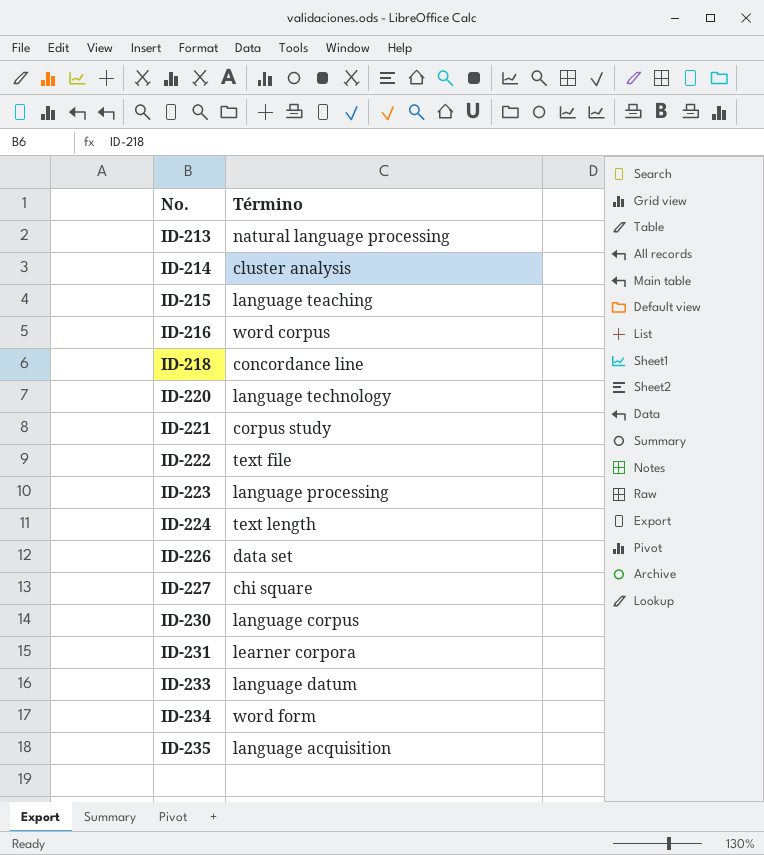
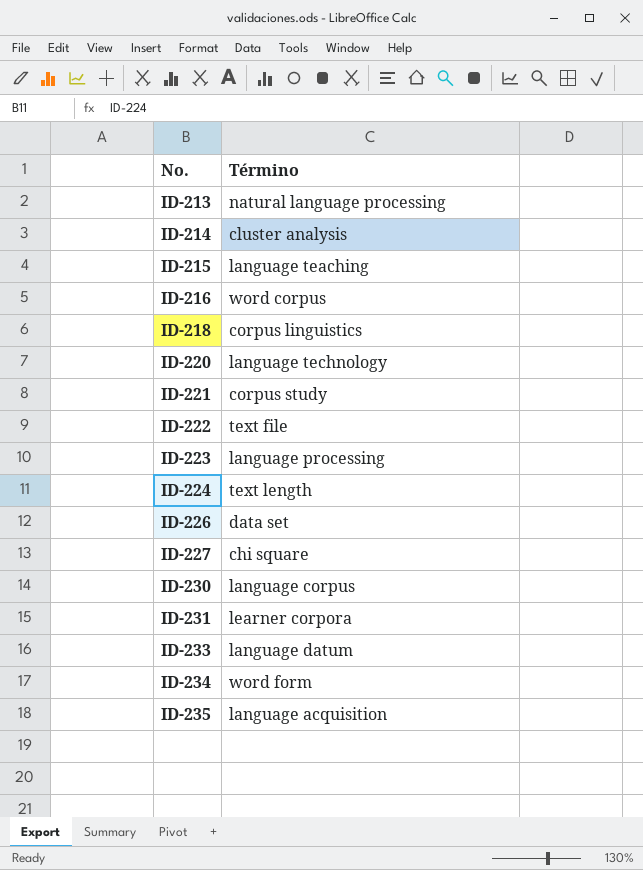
ID-218 | Término: concordance line -> corpus linguistics

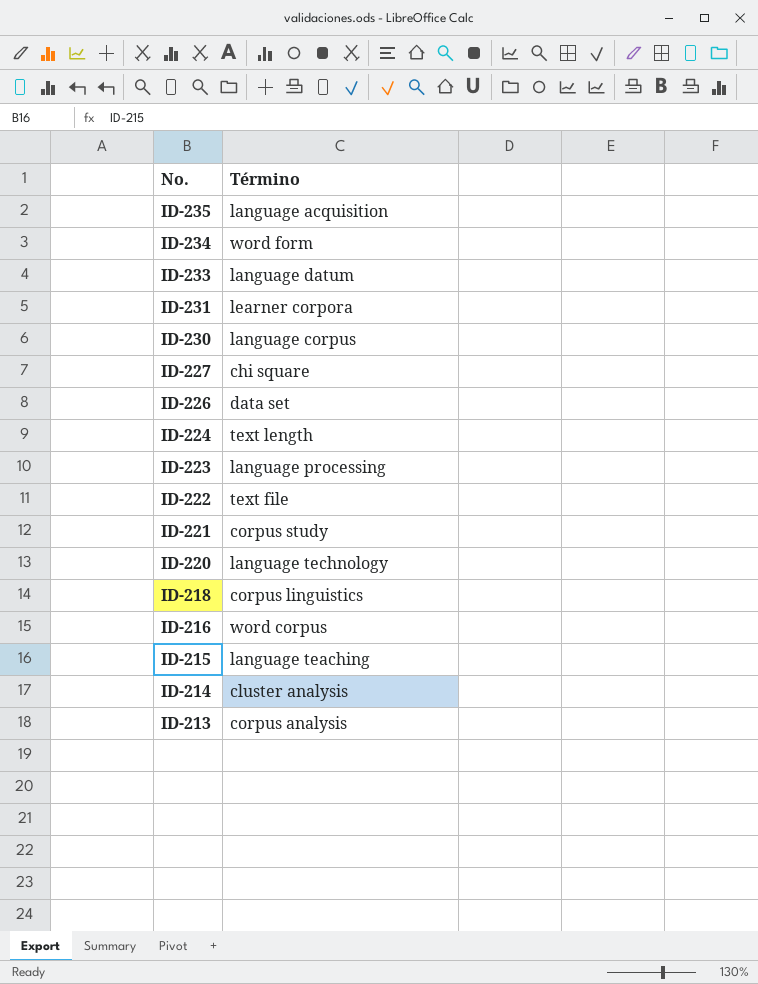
row order: No. ascending -> No. descending
ID-213 | Término: natural language processing -> corpus analysis

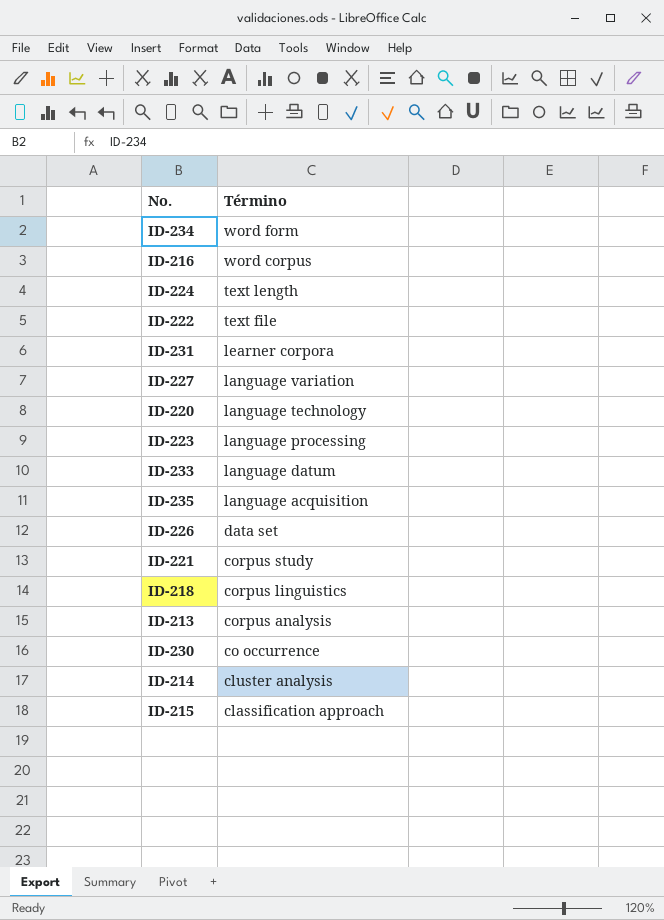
row order: No. descending -> Término descending
ID-227 | Término: chi square -> language variation
ID-230 | Término: language corpus -> co occurrence
ID-215 | Término: language teaching -> classification approach

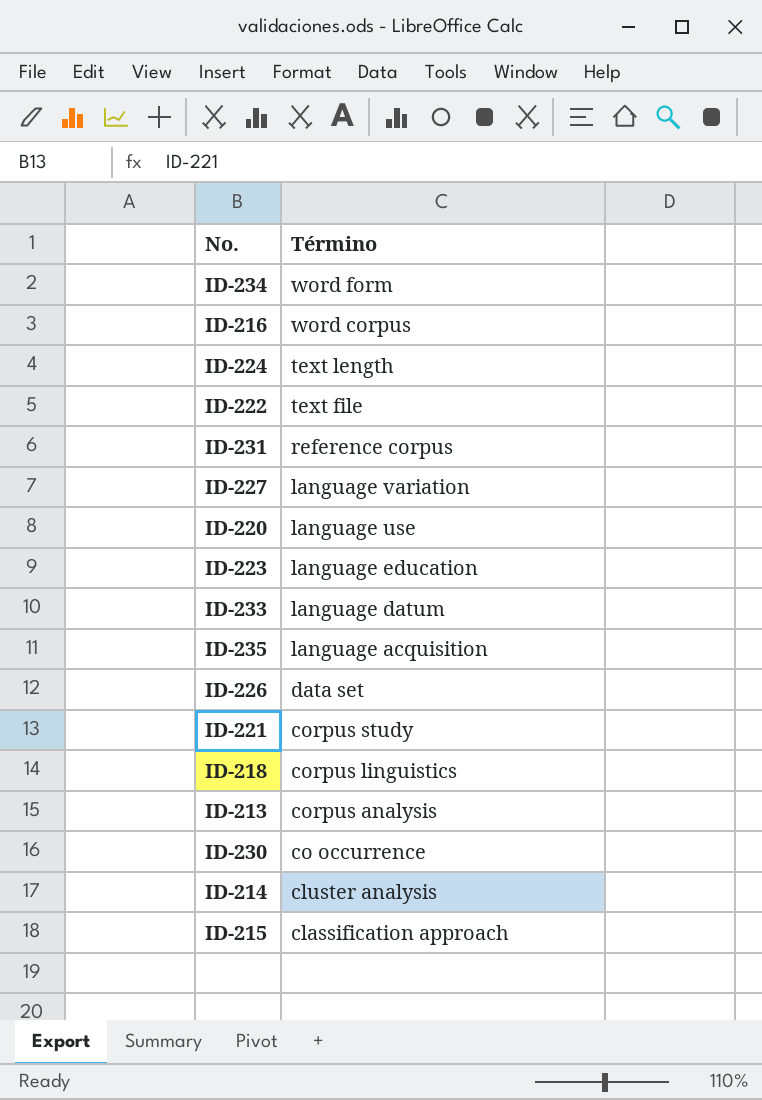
ID-231 | Término: learner corpora -> reference corpus
ID-220 | Término: language technology -> language use
ID-223 | Término: language processing -> language education

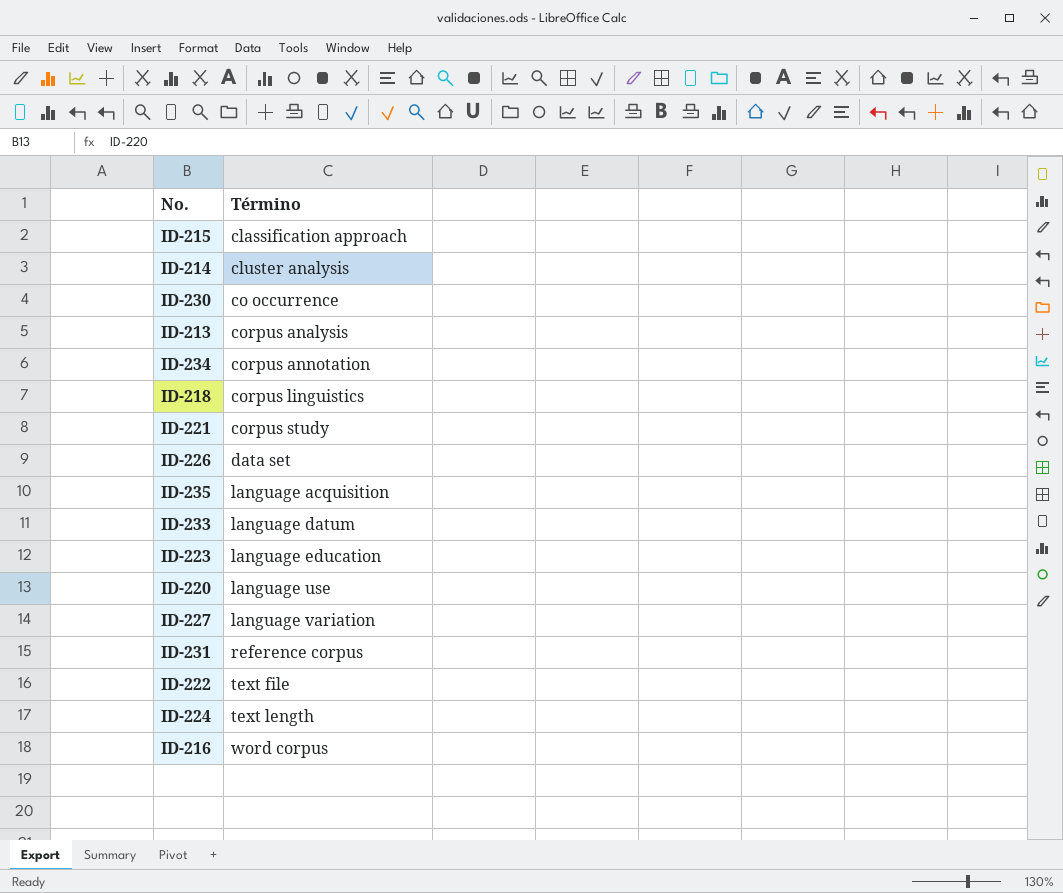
row order: Término descending -> Término ascending
ID-234 | Término: word form -> corpus annotation

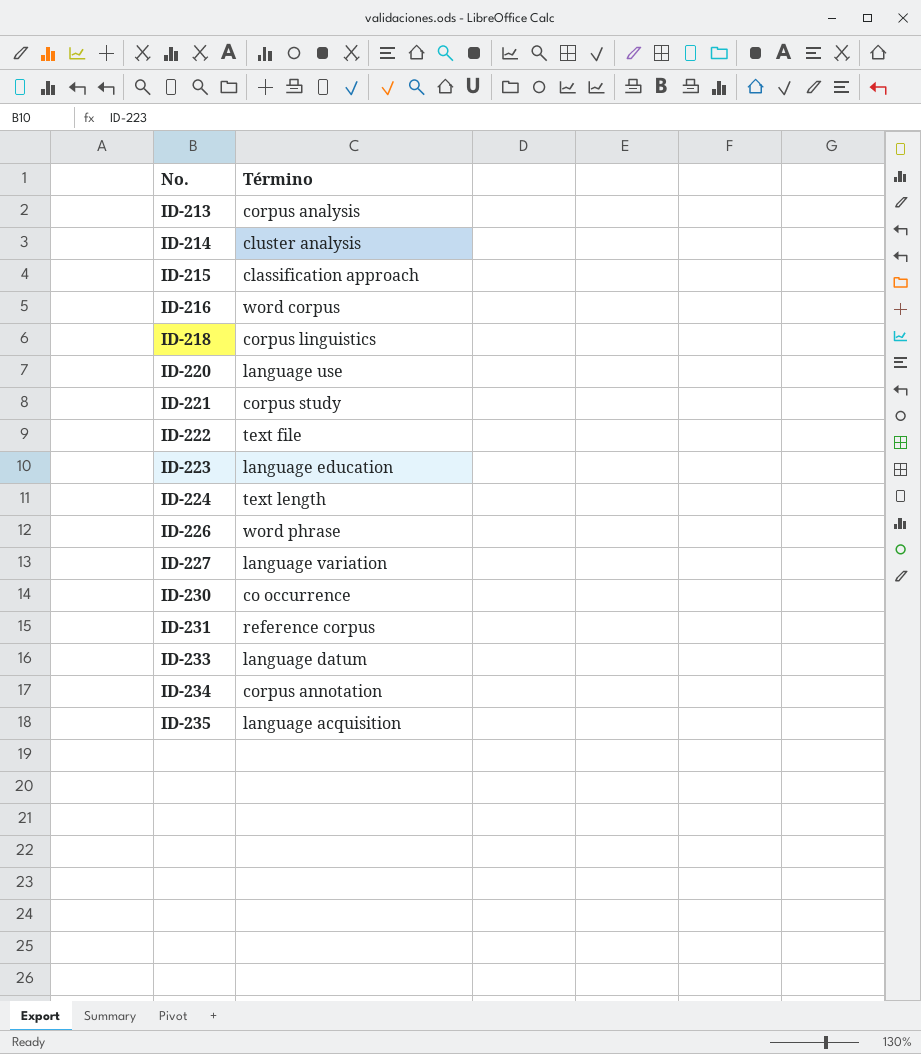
row order: Término ascending -> No. ascending
ID-226 | Término: data set -> word phrase

